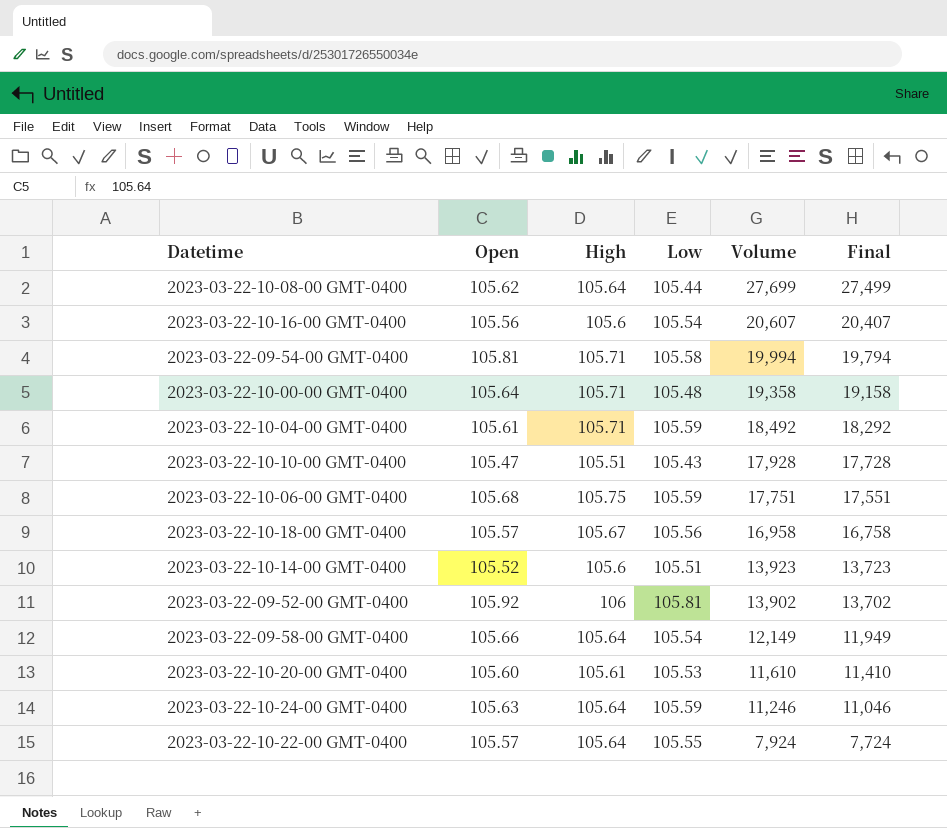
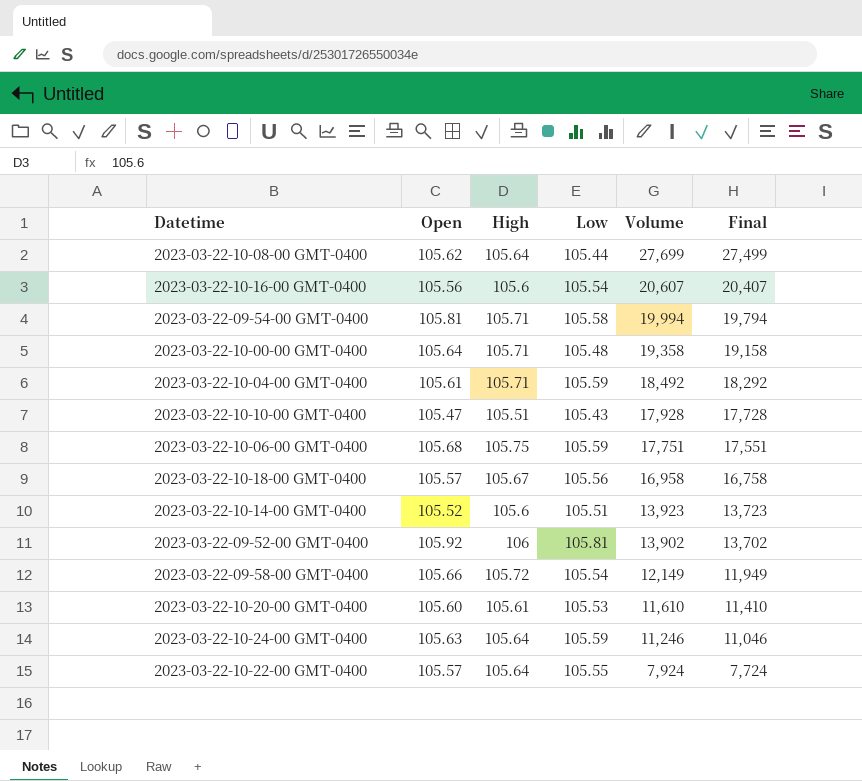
2023-03-22-09-58-00 GMT-0400 | High: 105.64 -> 105.72

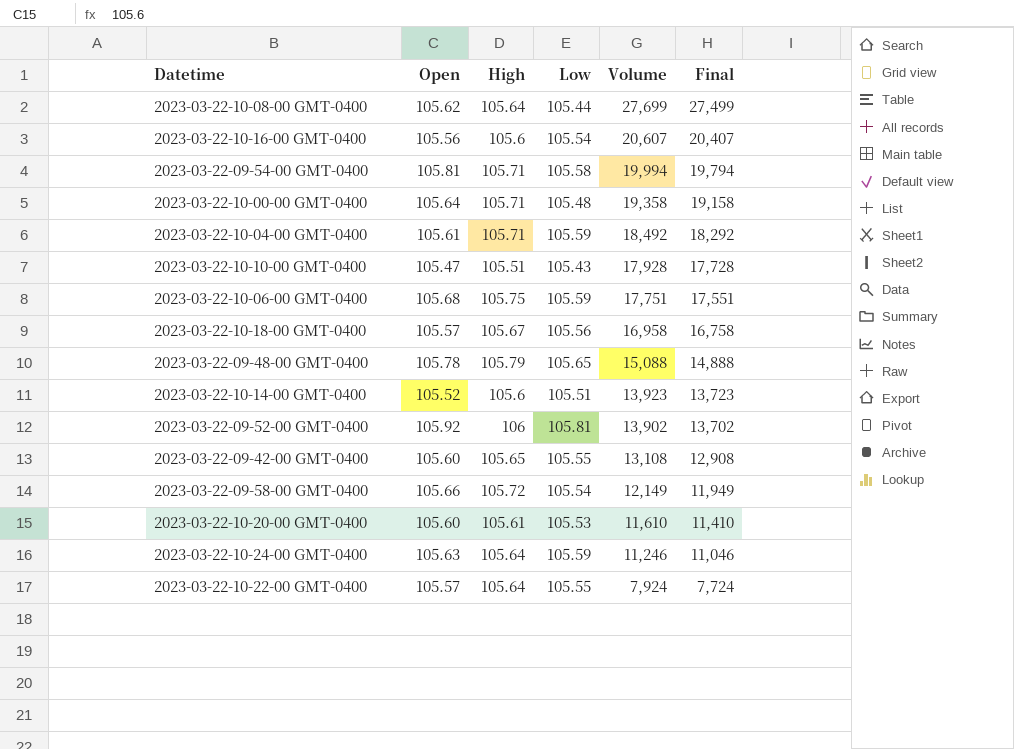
row 2023-03-22-09-48-00 GMT-0400: none -> 105.78 | 105.79 | 105.65 | 15,088 | 14,888
row 2023-03-22-09-42-00 GMT-0400: none -> 105.60 | 105.65 | 105.55 | 13,108 | 12,908

